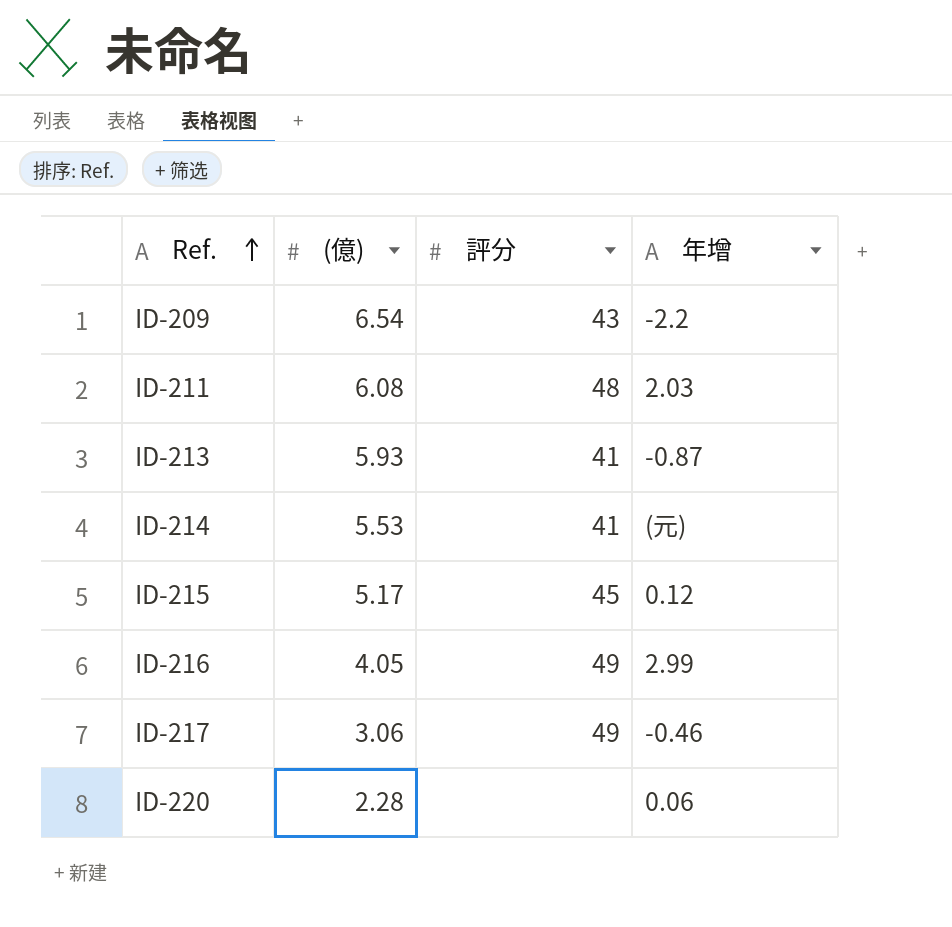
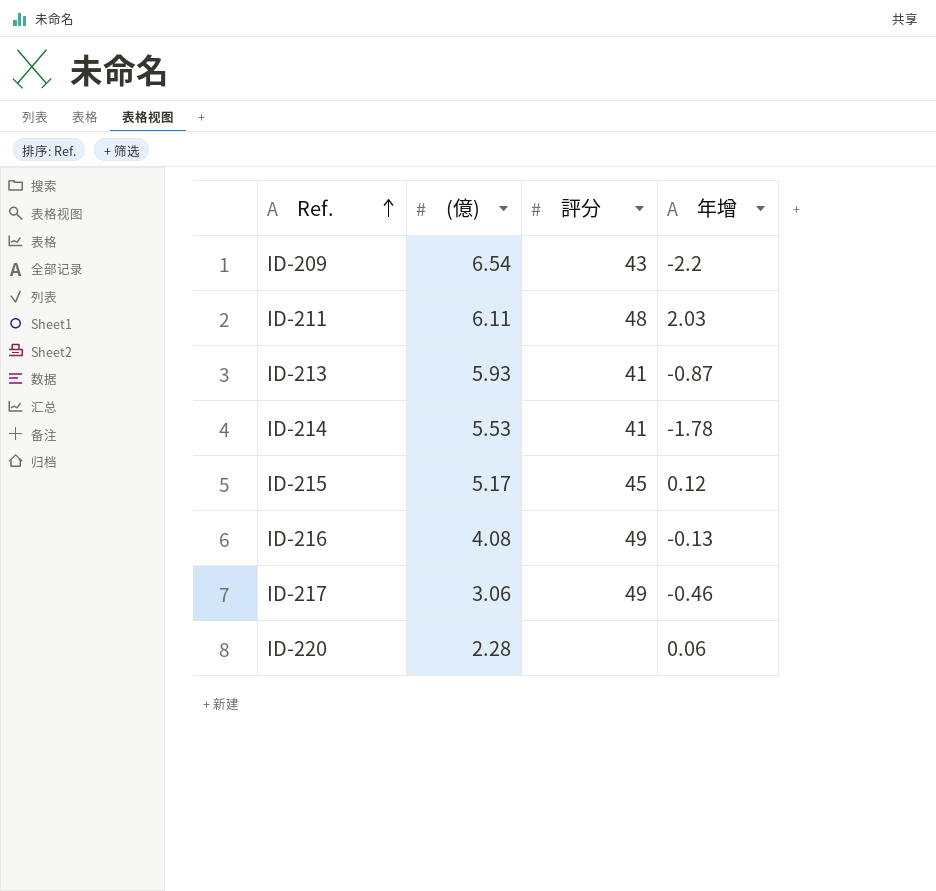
ID-211 | (億): 6.08 -> 6.11
ID-214 | 年增: (元) -> -1.78
ID-216 | (億): 4.05 -> 4.08
ID-216 | 年增: 2.99 -> -0.13

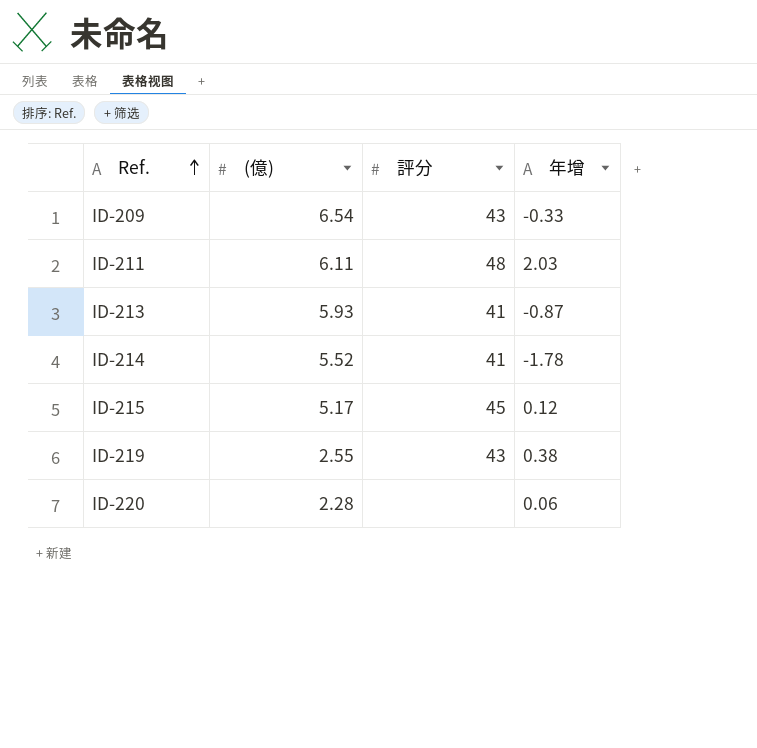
row ID-216: 4.08 | 49 | -0.13 -> none
row ID-217: 3.06 | 49 | -0.46 -> none
ID-209 | 年增: -2.2 -> -0.33
ID-214 | (億): 5.53 -> 5.52
row ID-219: none -> 2.55 | 43 | 0.38

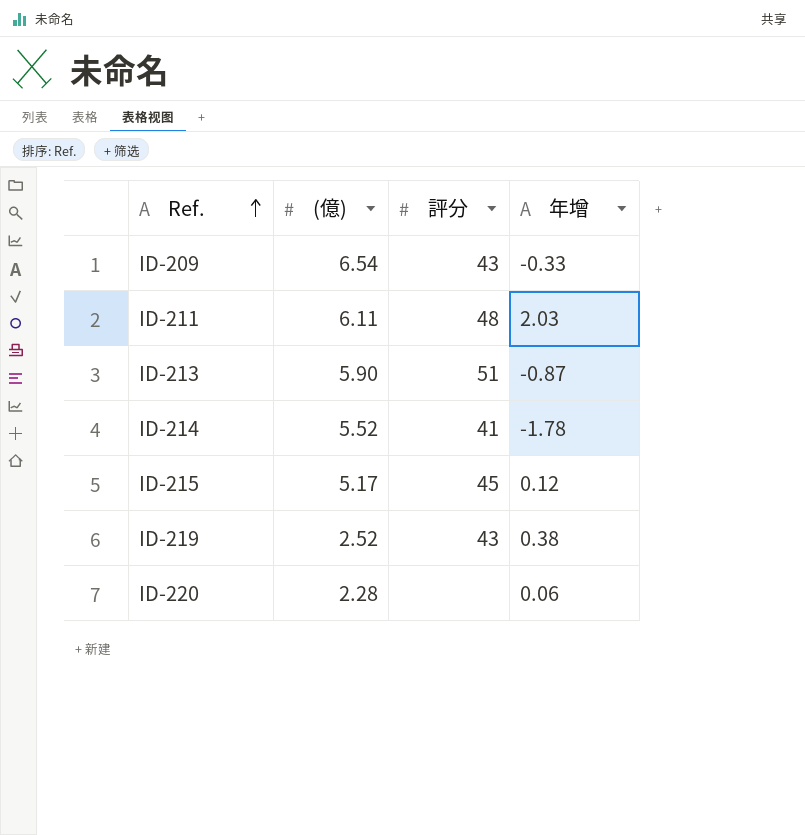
ID-213 | (億): 5.93 -> 5.90
ID-213 | 評分: 41 -> 51
ID-219 | (億): 2.55 -> 2.52

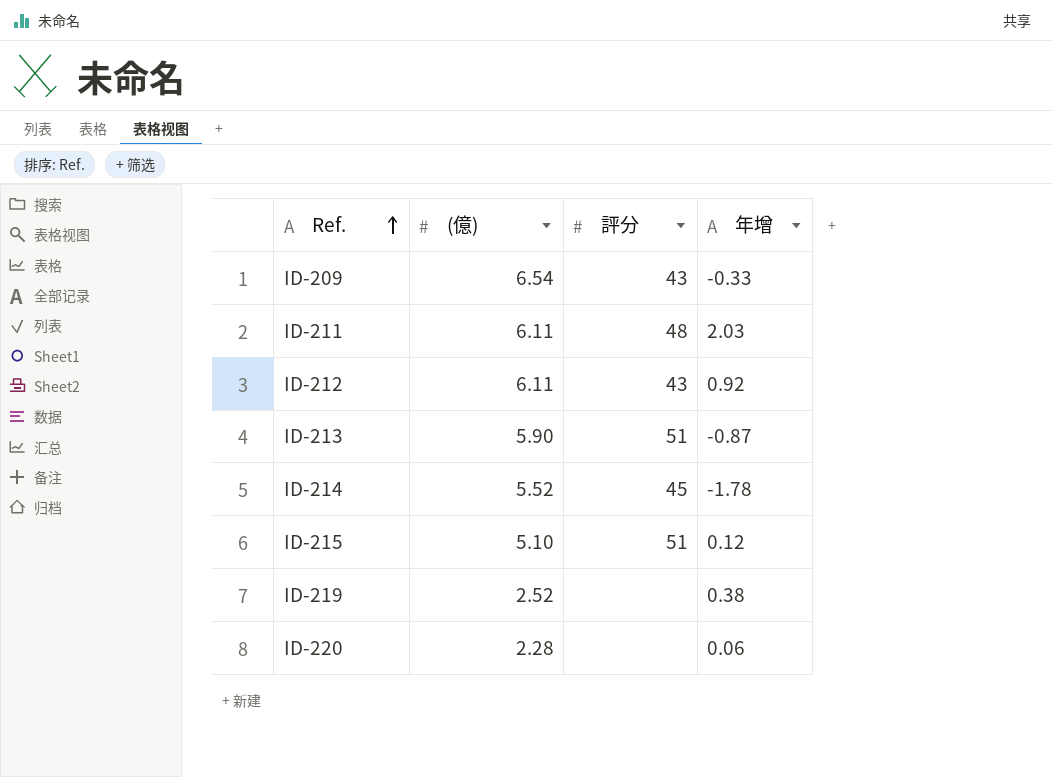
row ID-212: none -> 6.11 | 43 | 0.92
ID-214 | 評分: 41 -> 45
ID-215 | (億): 5.17 -> 5.10
ID-215 | 評分: 45 -> 51
ID-219 | 評分: 43 -> none

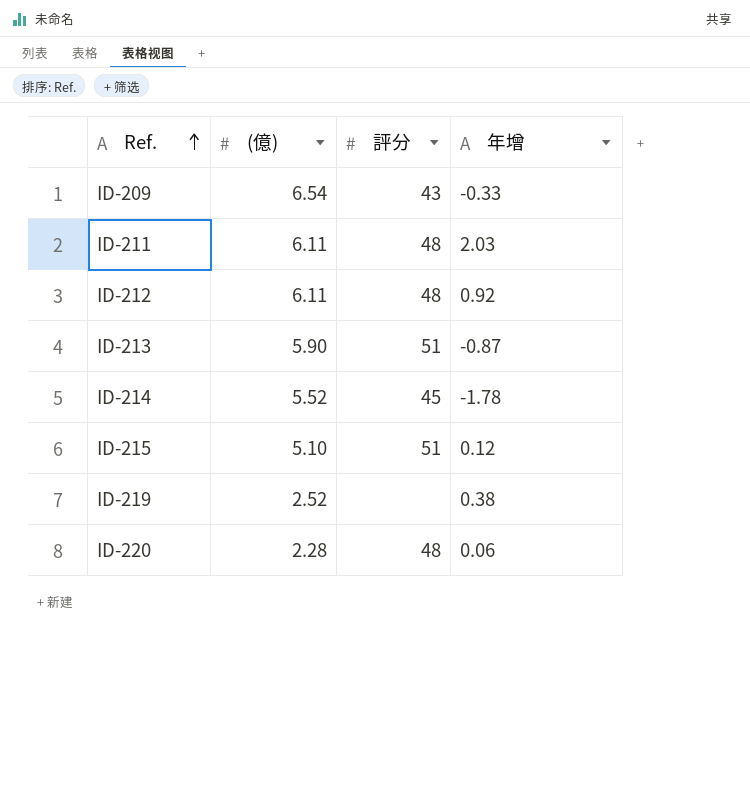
ID-212 | 評分: 43 -> 48
ID-220 | 評分: none -> 48

